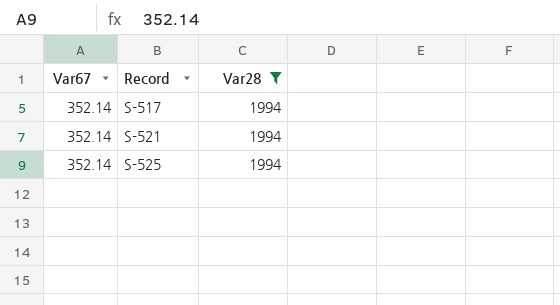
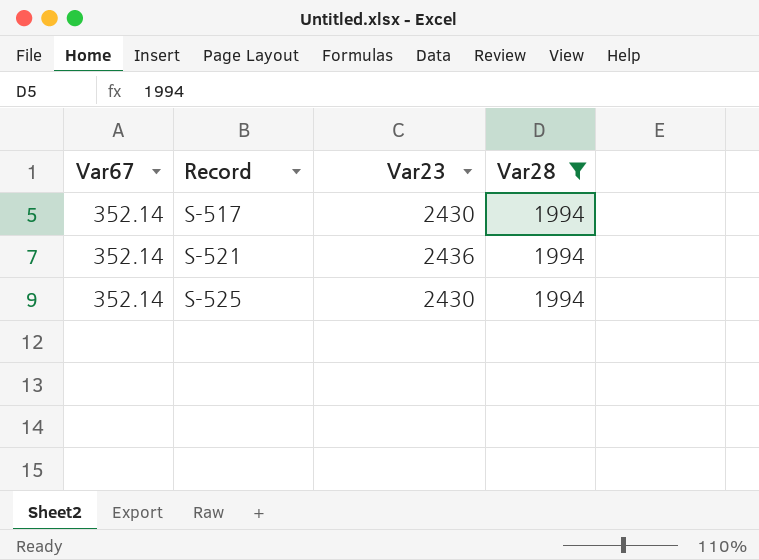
column Var23 | position: none -> 3

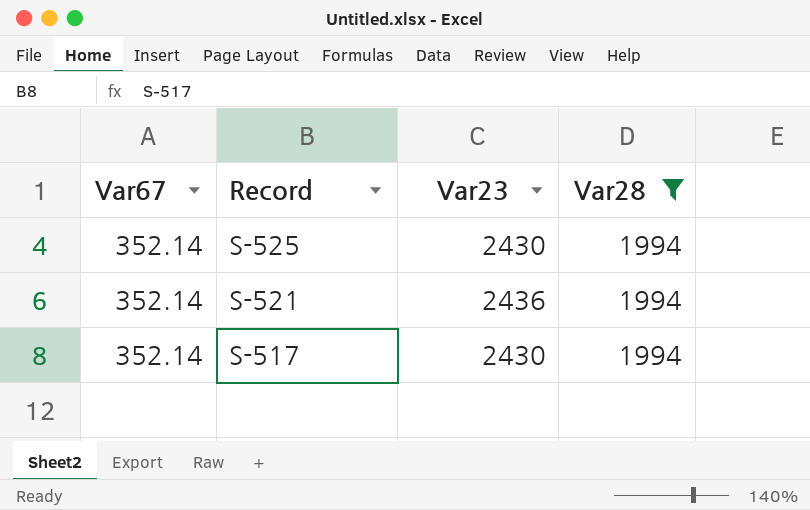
row order: Record ascending -> Record descending

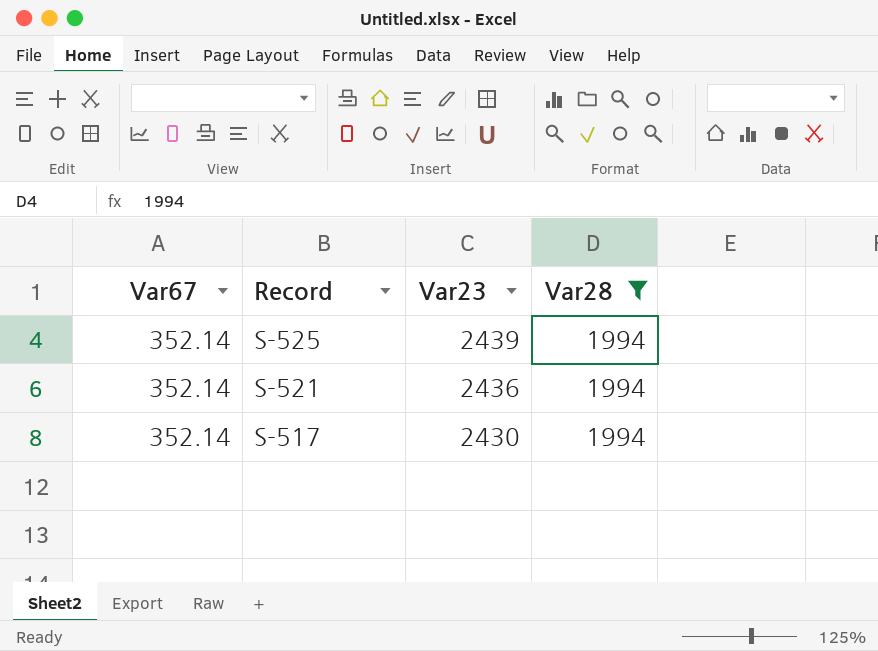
S-525 | Var23: 2430 -> 2439

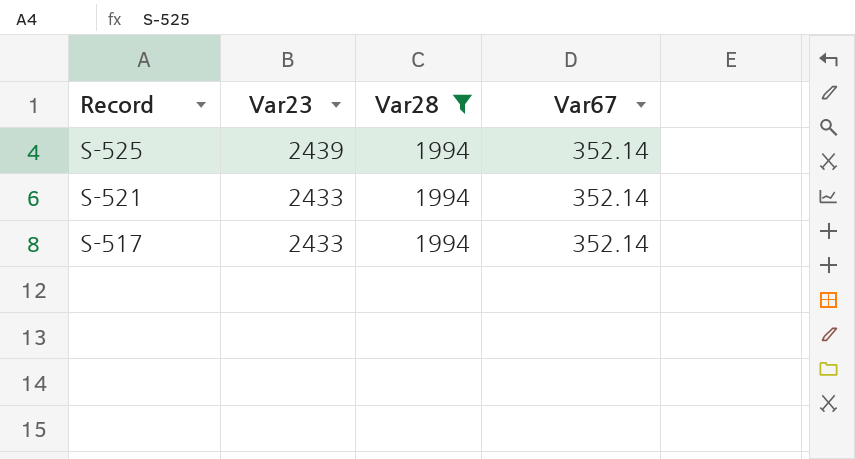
column Var67 | position: 1 -> 4
S-521 | Var23: 2436 -> 2433
S-517 | Var23: 2430 -> 2433

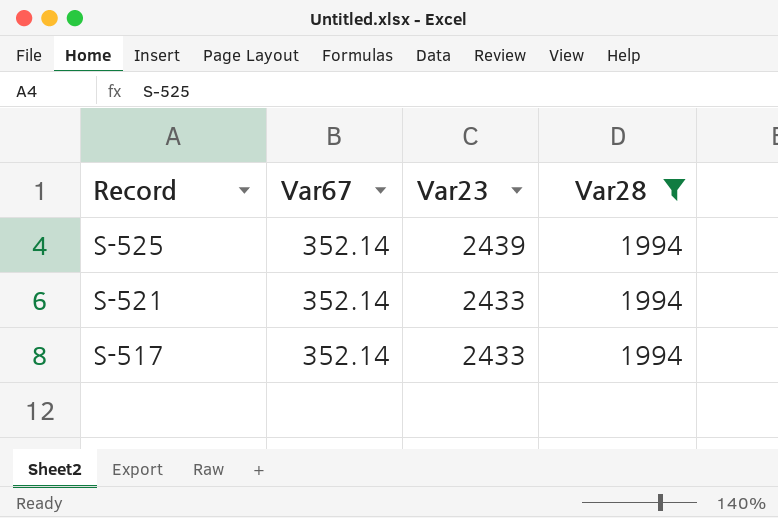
column Var67 | position: 4 -> 2

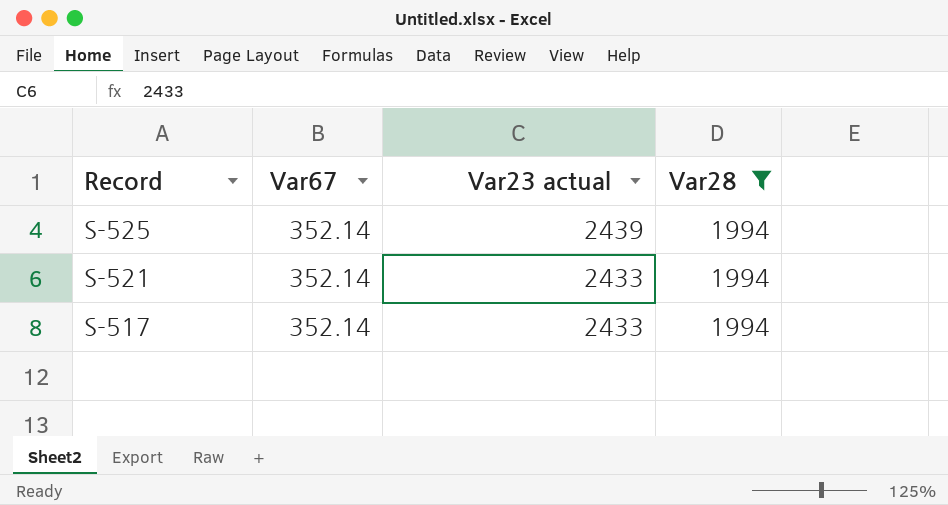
column name: Var23 -> Var23 actual

